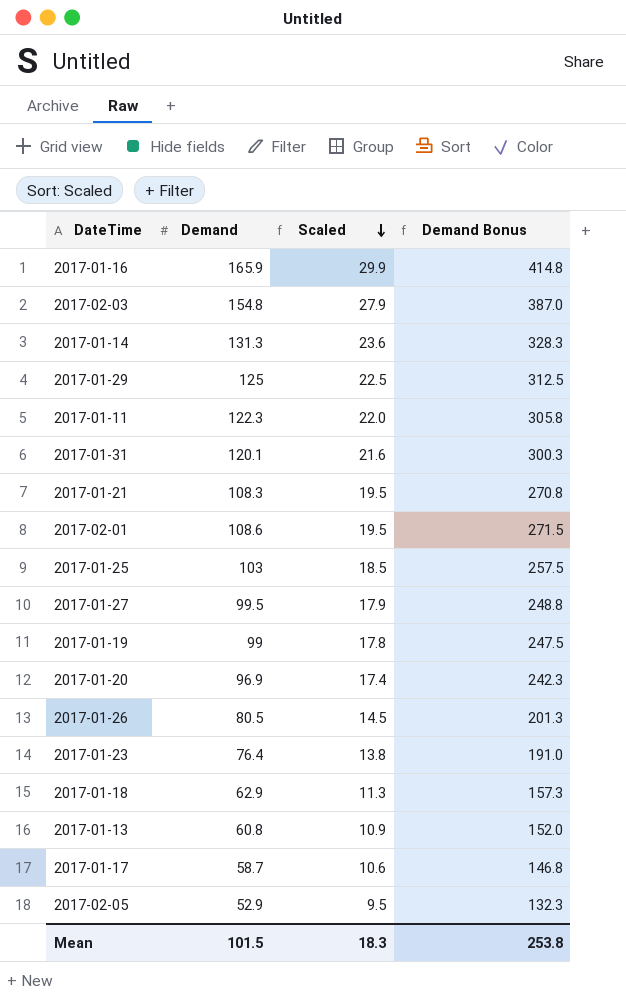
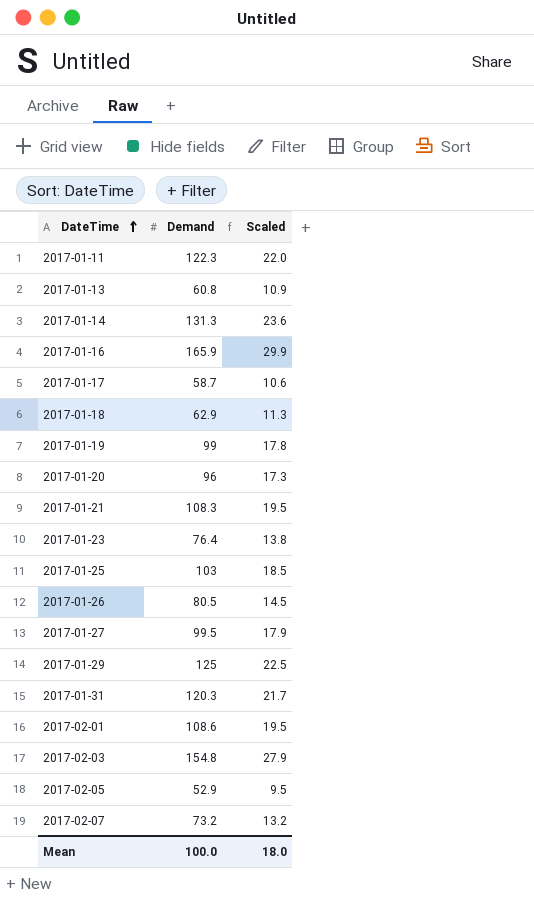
row order: Scaled descending -> DateTime ascending
column Demand Bonus | formula: [Demand] * 2.5 -> none
2017-01-20 | Demand: 96.9 -> 96
2017-01-20 | Scaled: 17.4 -> 17.3
2017-01-31 | Demand: 120.1 -> 120.3
2017-01-31 | Scaled: 21.6 -> 21.7
row 2017-02-07: none -> 73.2 | 13.2
Mean | Demand: 101.5 -> 100.0
Mean | Scaled: 18.3 -> 18.0

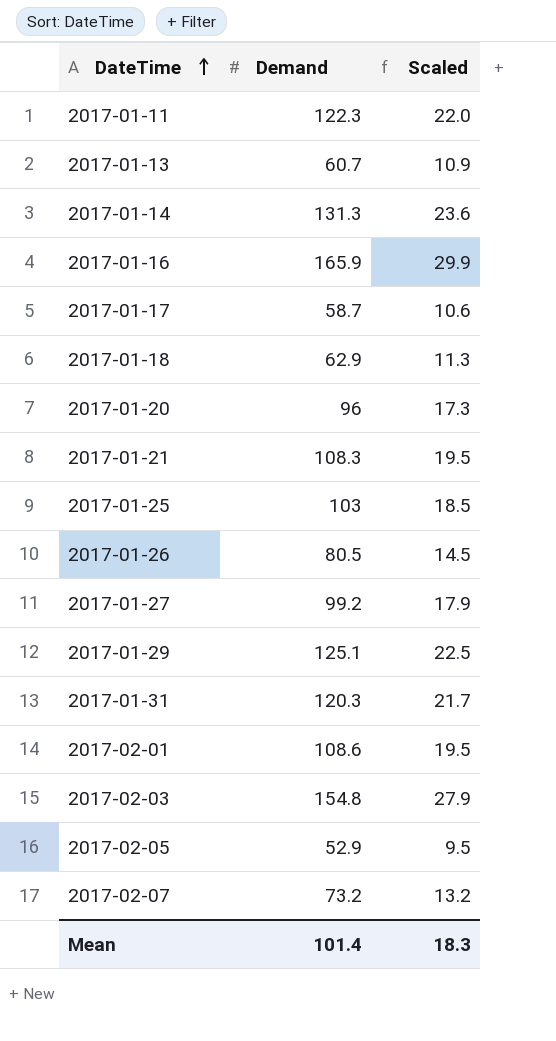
row 2017-01-19: 99 | 17.8 -> none
row 2017-01-23: 76.4 | 13.8 -> none
2017-01-13 | Demand: 60.8 -> 60.7
2017-01-27 | Demand: 99.5 -> 99.2
2017-01-29 | Demand: 125 -> 125.1
Mean | Demand: 100.0 -> 101.4
Mean | Scaled: 18.0 -> 18.3

